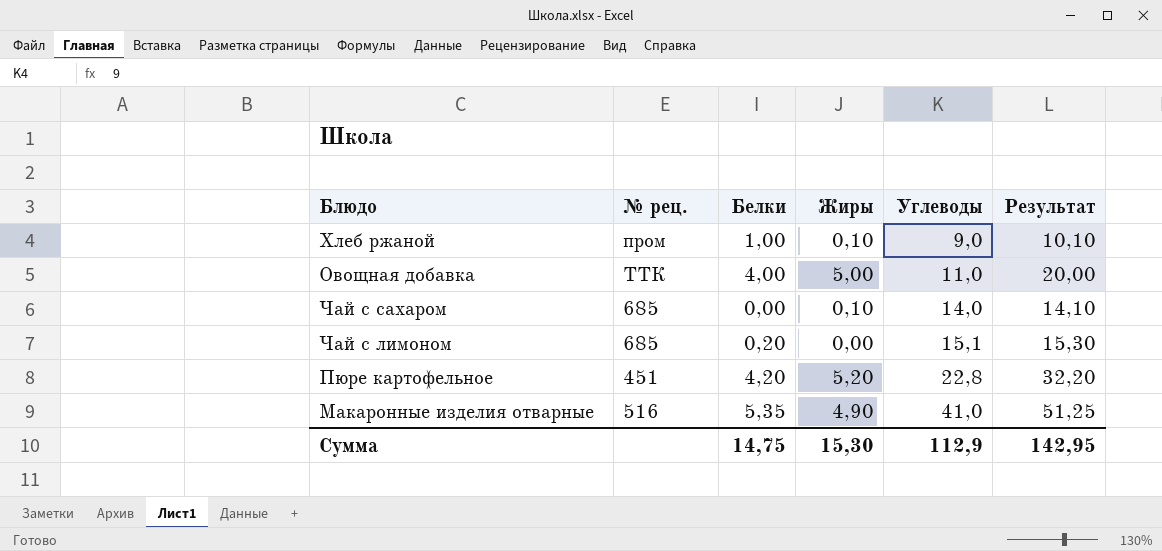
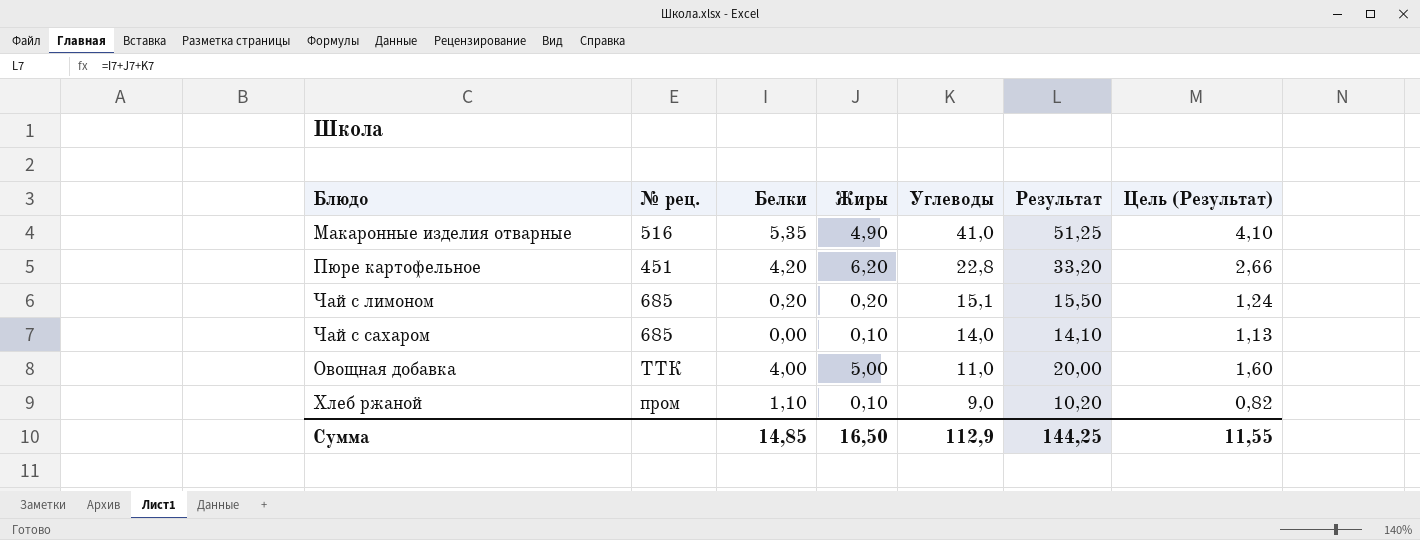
row order: Углеводы ascending -> Углеводы descending
column Цель (Результат) | formula: none -> [Результат] * 0,08
Пюре картофельное | Жиры: 5,20 -> 6,20
Пюре картофельное | Результат: 32,20 -> 33,20
Чай с лимоном | Жиры: 0,00 -> 0,20
Чай с лимоном | Результат: 15,30 -> 15,50
Хлеб ржаной | Белки: 1,00 -> 1,10
Хлеб ржаной | Результат: 10,10 -> 10,20
Сумма | Белки: 14,75 -> 14,85
Сумма | Жиры: 15,30 -> 16,50
Сумма | Результат: 142,95 -> 144,25

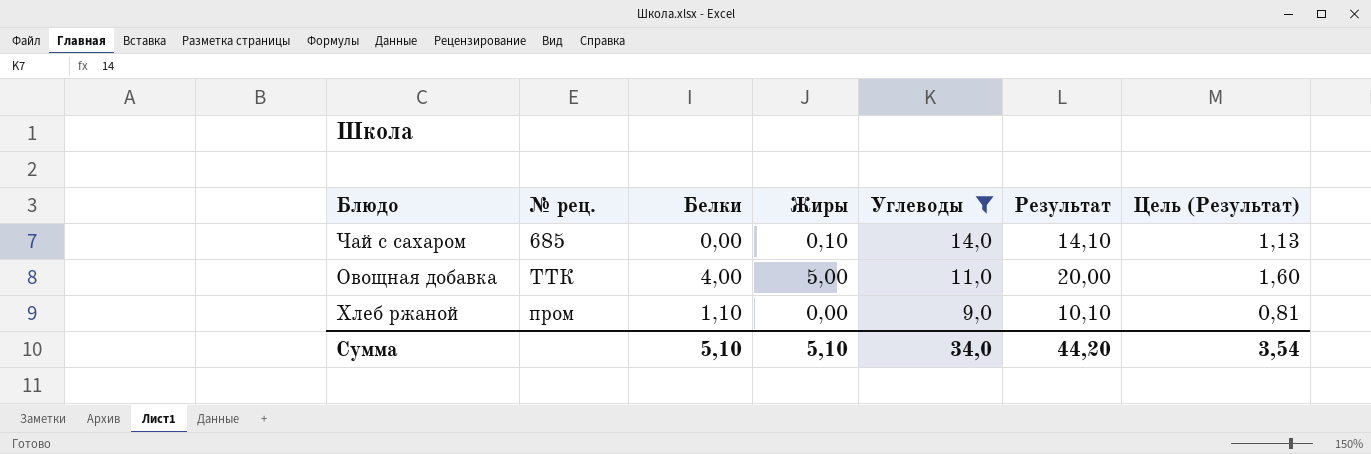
filter: none -> Углеводы <= 14,0
Хлеб ржаной | Жиры: 0,10 -> 0,00
Хлеб ржаной | Результат: 10,20 -> 10,10
Хлеб ржаной | Цель (Результат): 0,82 -> 0,81
Сумма | Белки: 14,85 -> 5,10
Сумма | Жиры: 16,50 -> 5,10
Сумма | Углеводы: 112,9 -> 34,0
Сумма | Результат: 144,25 -> 44,20
Сумма | Цель (Результат): 11,55 -> 3,54

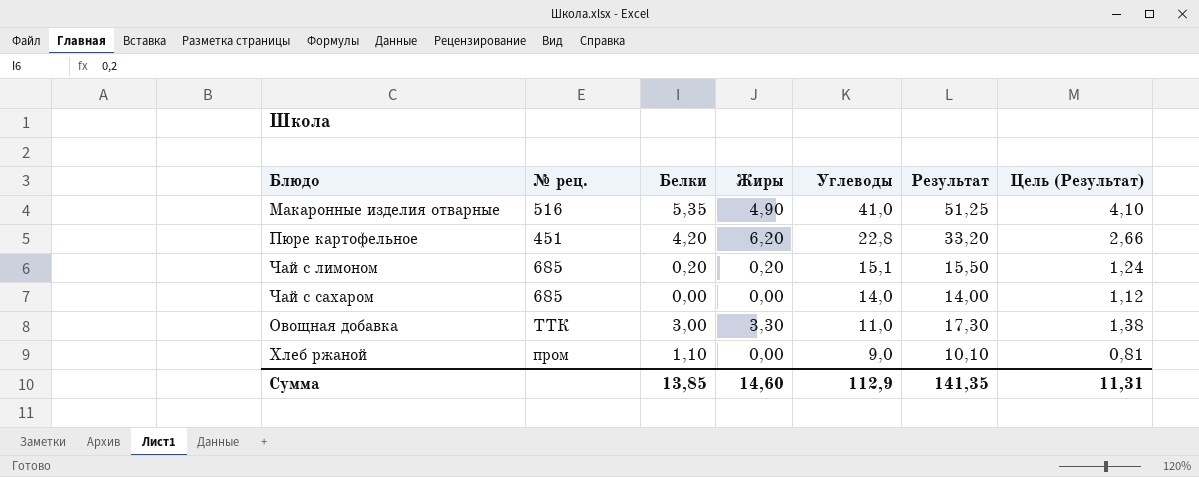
filter: Углеводы <= 14,0 -> none
Чай с сахаром | Жиры: 0,10 -> 0,00
Чай с сахаром | Результат: 14,10 -> 14,00
Чай с сахаром | Цель (Результат): 1,13 -> 1,12
Овощная добавка | Белки: 4,00 -> 3,00
Овощная добавка | Жиры: 5,00 -> 3,30
Овощная добавка | Результат: 20,00 -> 17,30
Овощная добавка | Цель (Результат): 1,60 -> 1,38
Сумма | Белки: 5,10 -> 13,85
Сумма | Жиры: 5,10 -> 14,60
Сумма | Углеводы: 34,0 -> 112,9
Сумма | Результат: 44,20 -> 141,35
Сумма | Цель (Результат): 3,54 -> 11,31

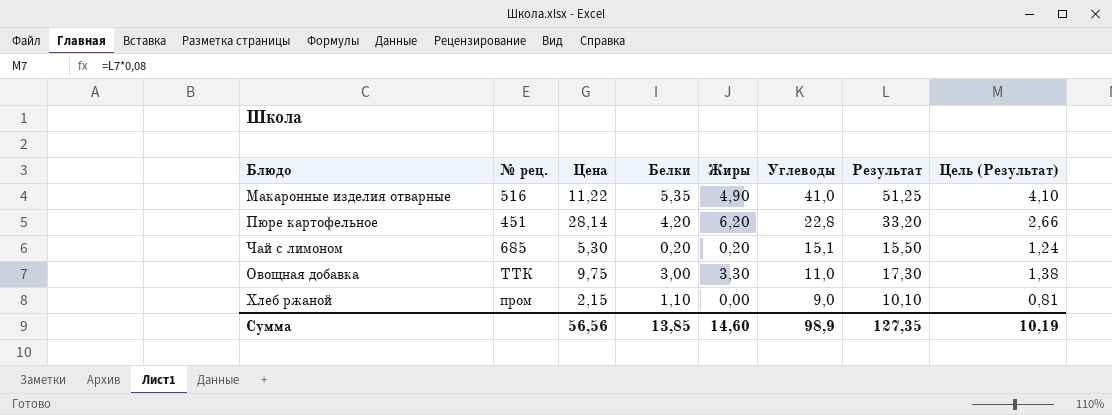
column Цена | position: none -> 3
row Чай с сахаром: 685 | 0,00 | 0,00 | 14,0 | 14,00 | 1,12 -> none
Сумма | Углеводы: 112,9 -> 98,9
Сумма | Результат: 141,35 -> 127,35
Сумма | Цель (Результат): 11,31 -> 10,19

